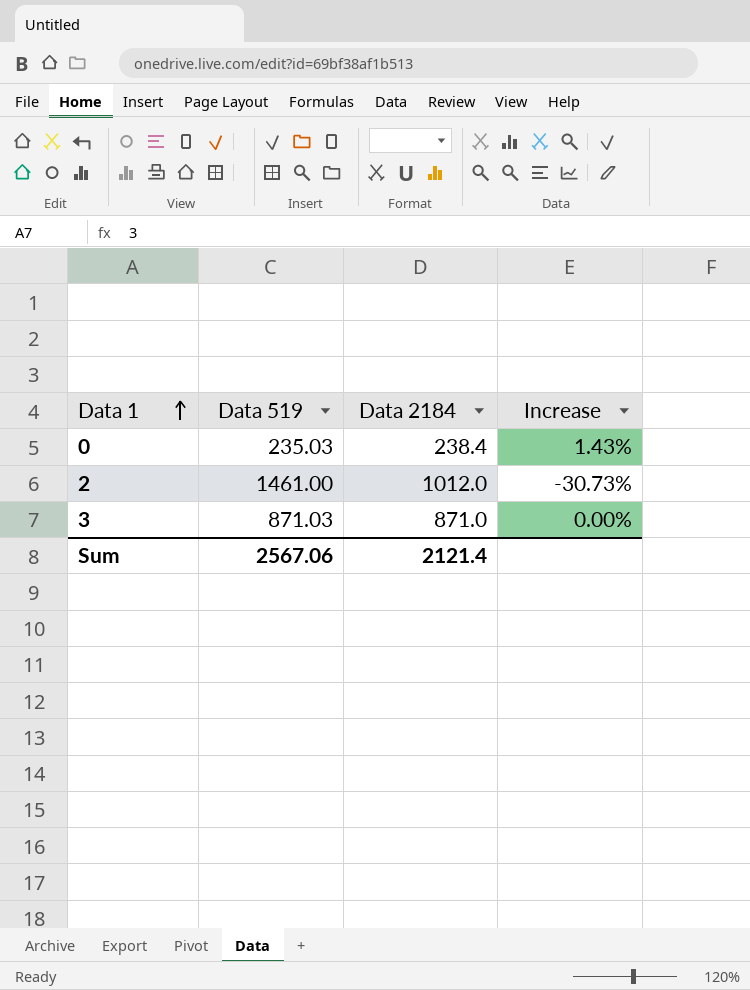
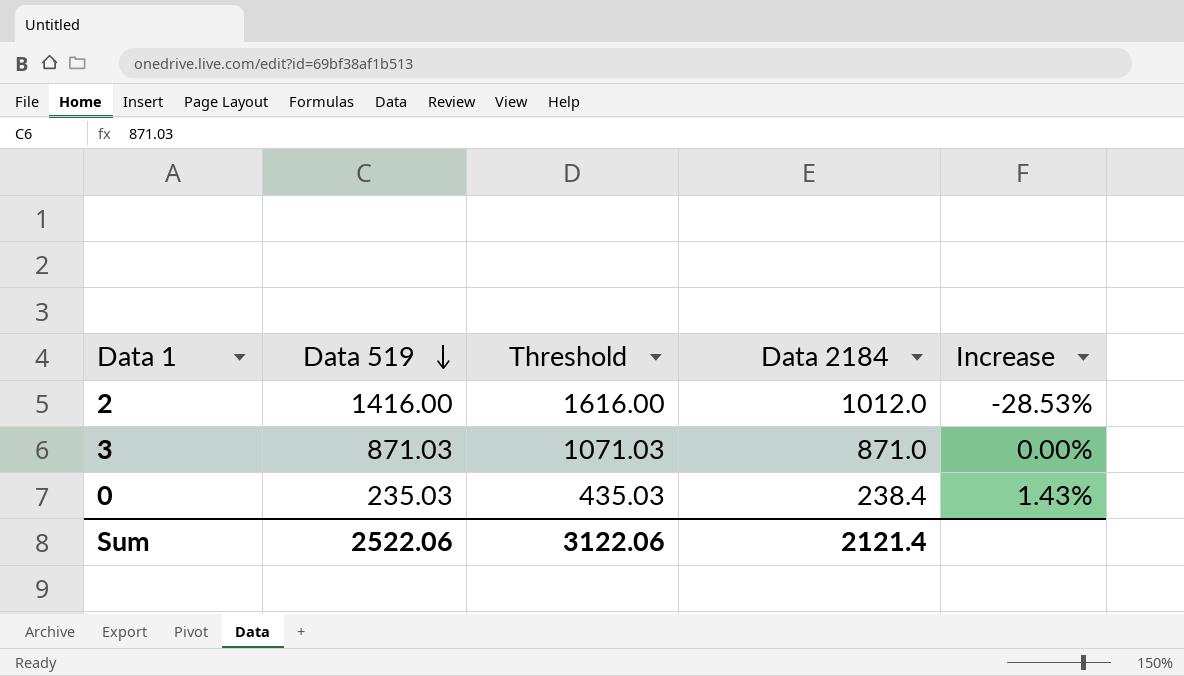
row order: Data 1 ascending -> Data 519 descending
column Threshold | formula: none -> [Data 519] + 200
2 | Data 519: 1461.00 -> 1416.00
2 | Increase: -30.73% -> -28.53%
Sum | Data 519: 2567.06 -> 2522.06

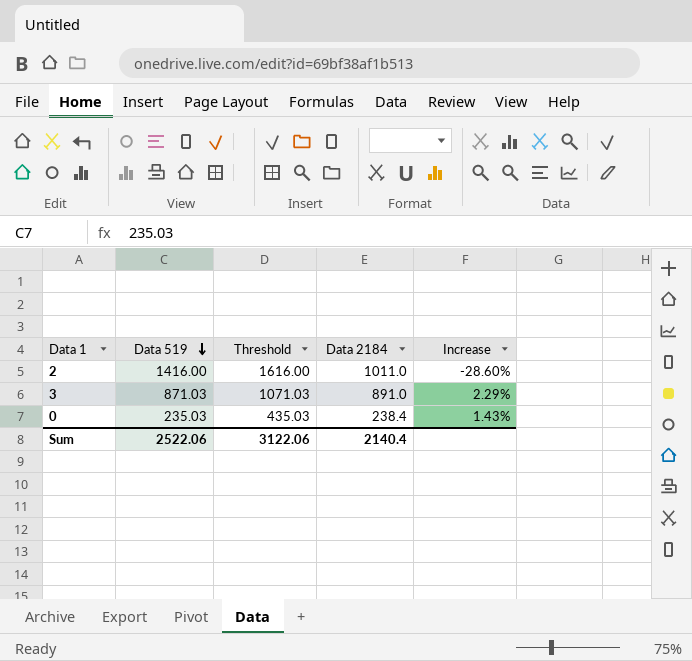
2 | Data 2184: 1012.0 -> 1011.0
2 | Increase: -28.53% -> -28.60%
3 | Data 2184: 871.0 -> 891.0
3 | Increase: 0.00% -> 2.29%
Sum | Data 2184: 2121.4 -> 2140.4

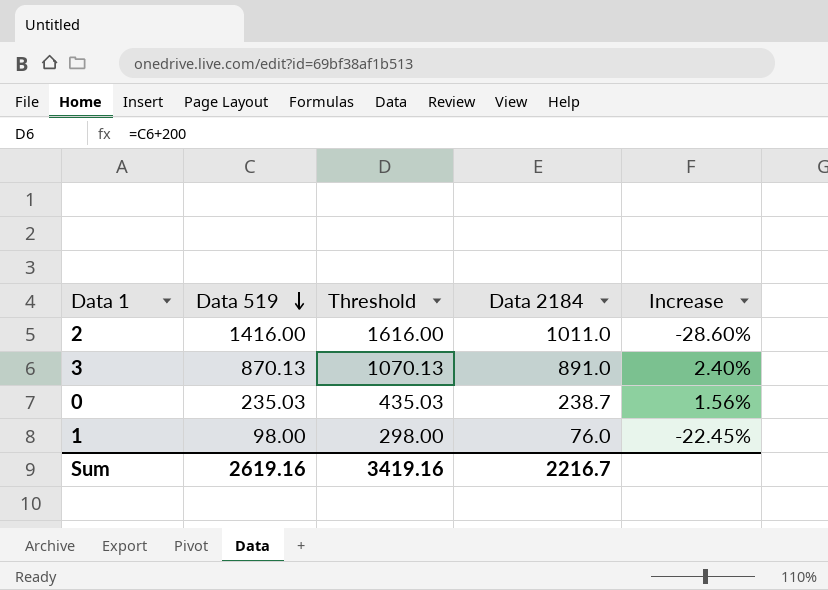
3 | Data 519: 871.03 -> 870.13
3 | Threshold: 1071.03 -> 1070.13
3 | Increase: 2.29% -> 2.40%
0 | Data 2184: 238.4 -> 238.7
0 | Increase: 1.43% -> 1.56%
row 1: none -> 98.00 | 298.00 | 76.0 | -22.45%
Sum | Data 519: 2522.06 -> 2619.16
Sum | Threshold: 3122.06 -> 3419.16
Sum | Data 2184: 2140.4 -> 2216.7

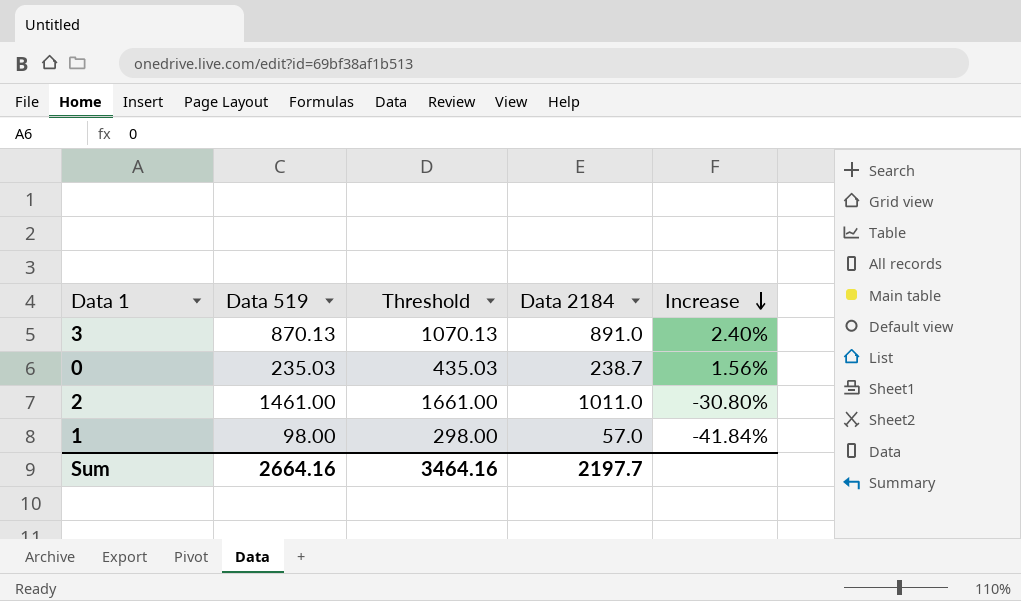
row order: Data 519 descending -> Increase descending
2 | Data 519: 1416.00 -> 1461.00
2 | Threshold: 1616.00 -> 1661.00
2 | Increase: -28.60% -> -30.80%
1 | Data 2184: 76.0 -> 57.0
1 | Increase: -22.45% -> -41.84%
Sum | Data 519: 2619.16 -> 2664.16
Sum | Threshold: 3419.16 -> 3464.16
Sum | Data 2184: 2216.7 -> 2197.7

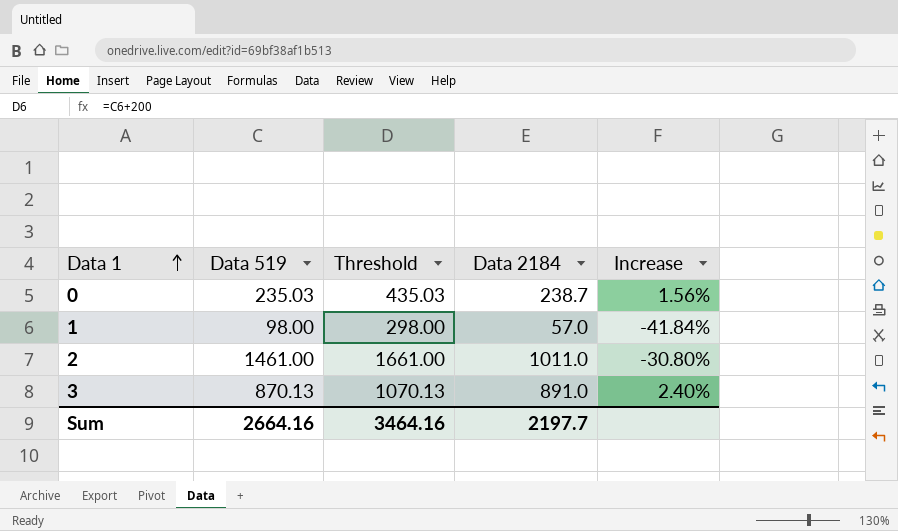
row order: Increase descending -> Data 1 ascending

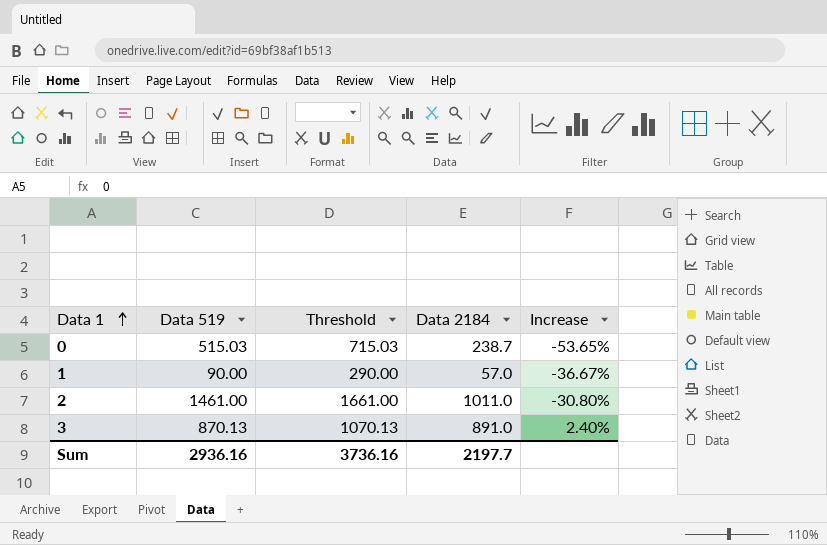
0 | Data 519: 235.03 -> 515.03
0 | Threshold: 435.03 -> 715.03
0 | Increase: 1.56% -> -53.65%
1 | Data 519: 98.00 -> 90.00
1 | Threshold: 298.00 -> 290.00
1 | Increase: -41.84% -> -36.67%
Sum | Data 519: 2664.16 -> 2936.16
Sum | Threshold: 3464.16 -> 3736.16

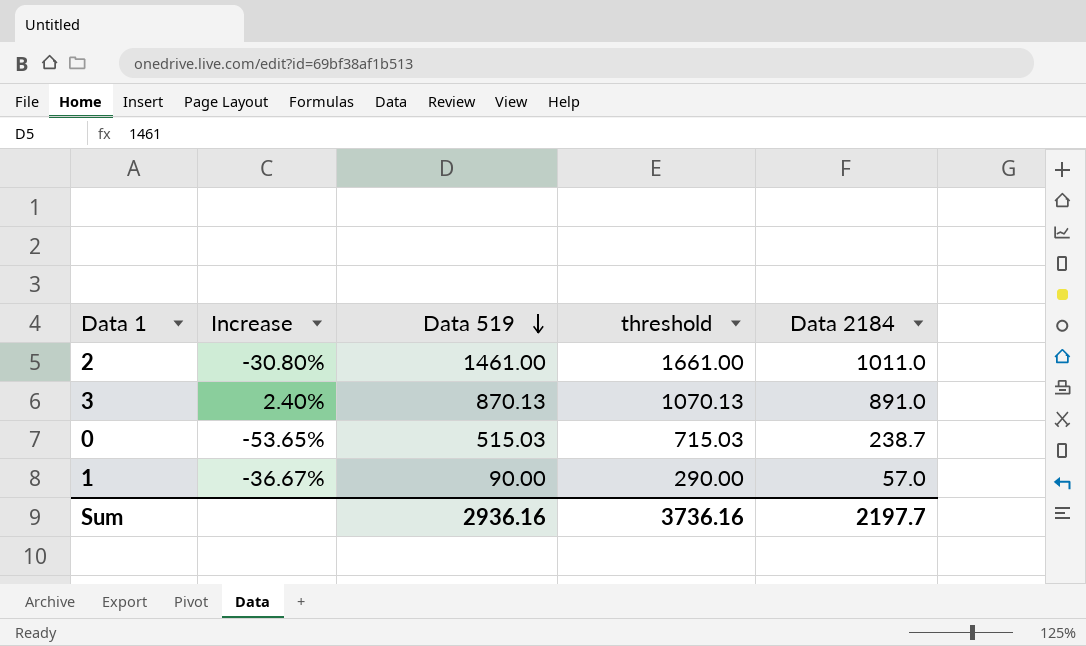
row order: Data 1 ascending -> Data 519 descending
column Increase | position: 5 -> 2
column name: Threshold -> threshold

